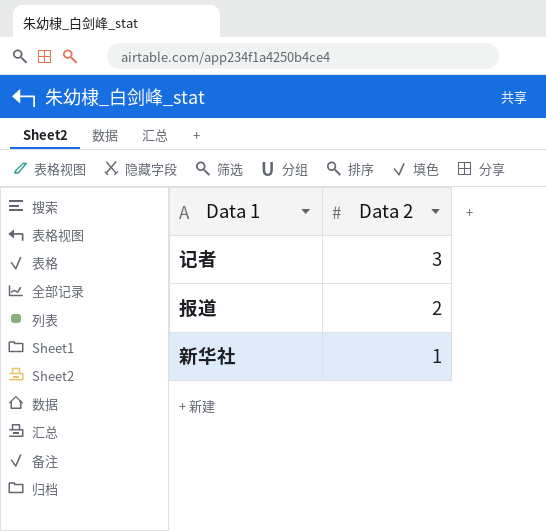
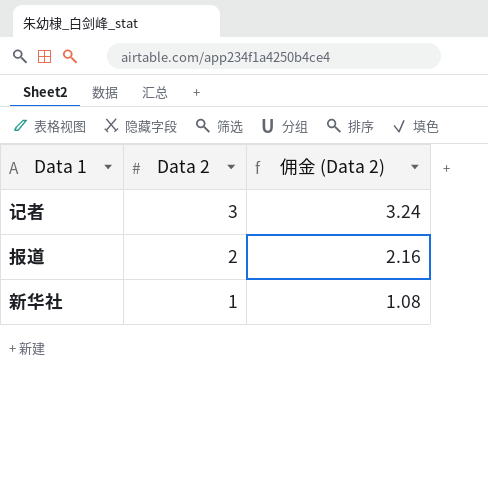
column 佣金 (Data 2) | formula: none -> [Data 2] * 1.08

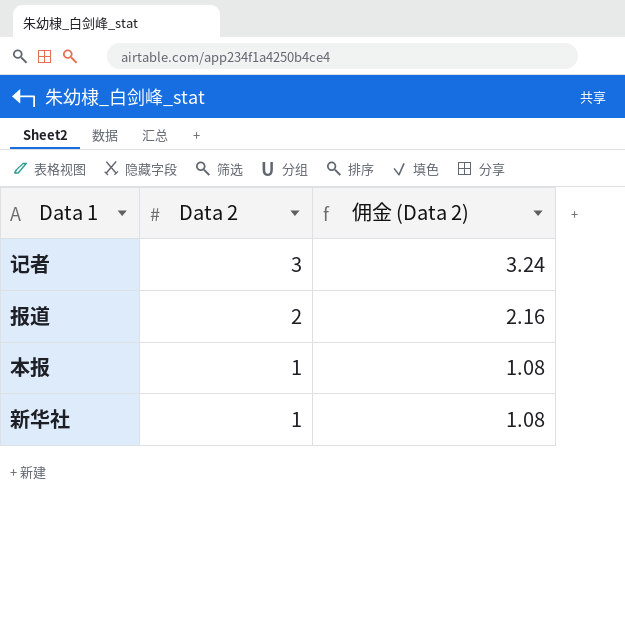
row 本报: none -> 1 | 1.08

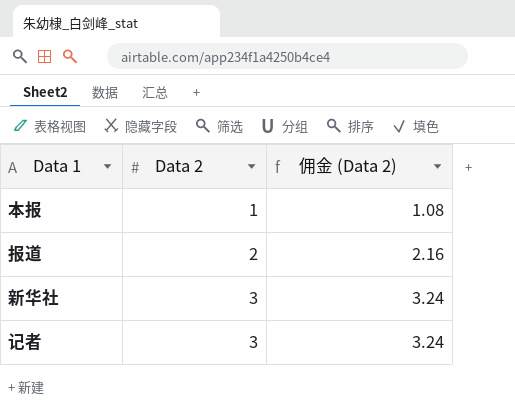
row order: Data 2 descending -> Data 2 ascending
新华社 | Data 2: 1 -> 3
新华社 | 佣金 (Data 2): 1.08 -> 3.24

